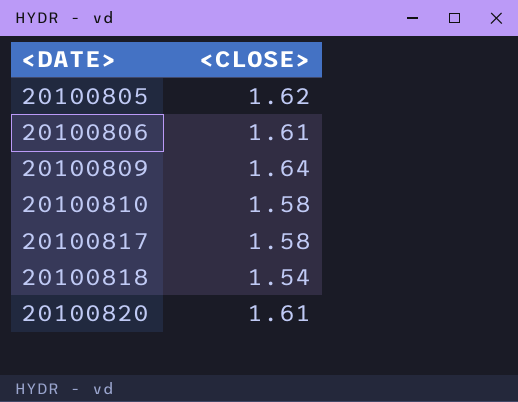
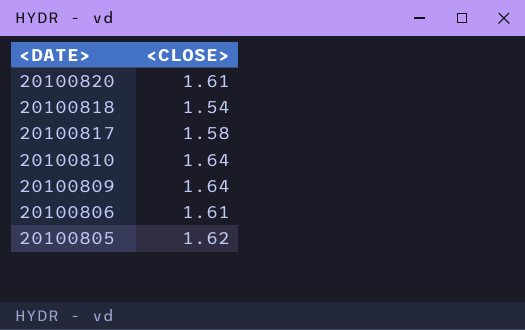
row order: <DATE> ascending -> <DATE> descending
20100810 | <CLOSE>: 1.58 -> 1.64

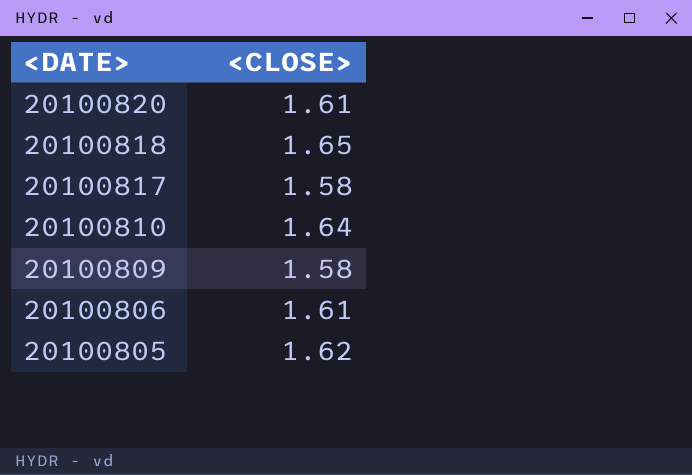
20100818 | <CLOSE>: 1.54 -> 1.65
20100809 | <CLOSE>: 1.64 -> 1.58

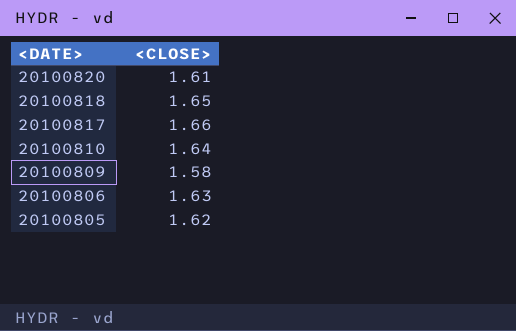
20100817 | <CLOSE>: 1.58 -> 1.66
20100806 | <CLOSE>: 1.61 -> 1.63

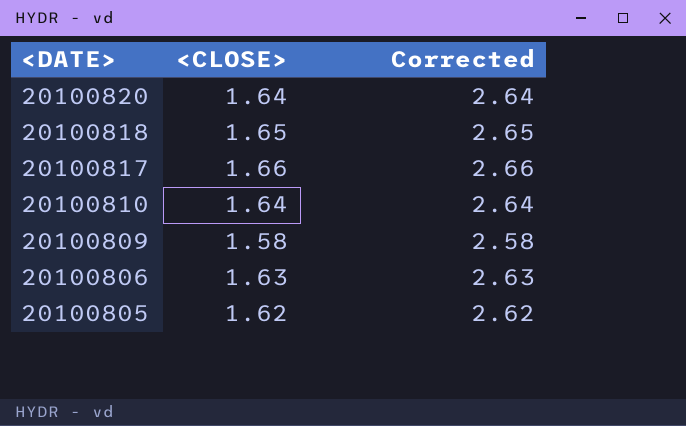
column Corrected | formula: none -> [<CLOSE>] + 1
20100820 | <CLOSE>: 1.61 -> 1.64

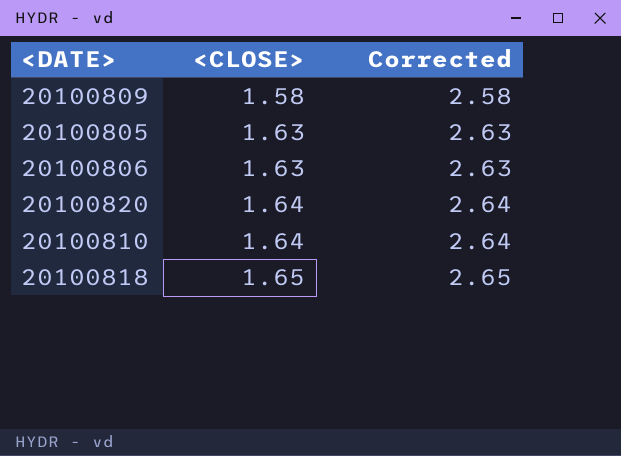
row order: <DATE> descending -> <CLOSE> ascending
row 20100817: 1.66 | 2.66 -> none
20100805 | <CLOSE>: 1.62 -> 1.63
20100805 | Corrected: 2.62 -> 2.63

